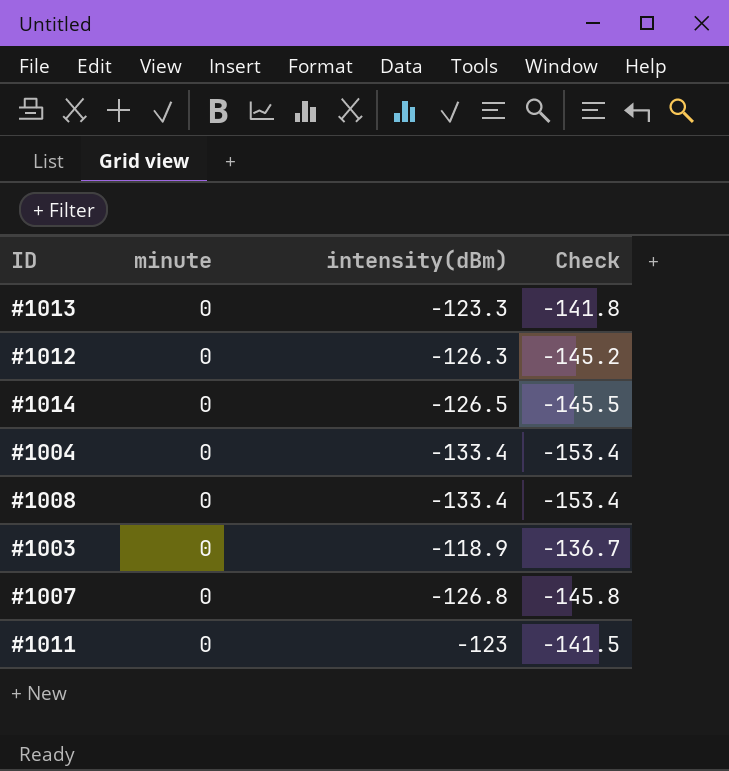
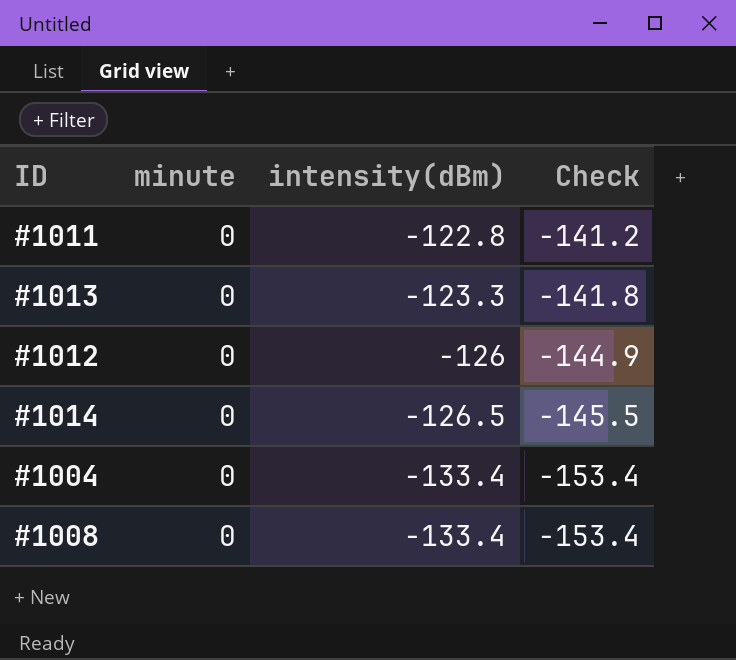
row order: none -> intensity(dBm) descending
row #1003: 0 | -118.9 | -136.7 -> none
row #1007: 0 | -126.8 | -145.8 -> none
#1011 | intensity(dBm): -123 -> -122.8
#1011 | Check: -141.5 -> -141.2
#1012 | intensity(dBm): -126.3 -> -126
#1012 | Check: -145.2 -> -144.9

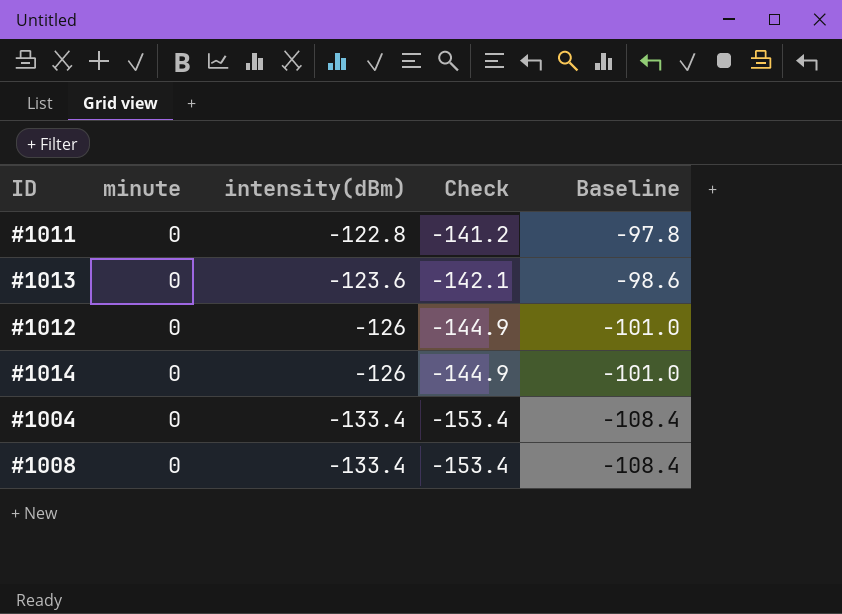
column Baseline | formula: none -> [intensity(dBm)] + 25
#1013 | intensity(dBm): -123.3 -> -123.6
#1013 | Check: -141.8 -> -142.1
#1014 | intensity(dBm): -126.5 -> -126
#1014 | Check: -145.5 -> -144.9

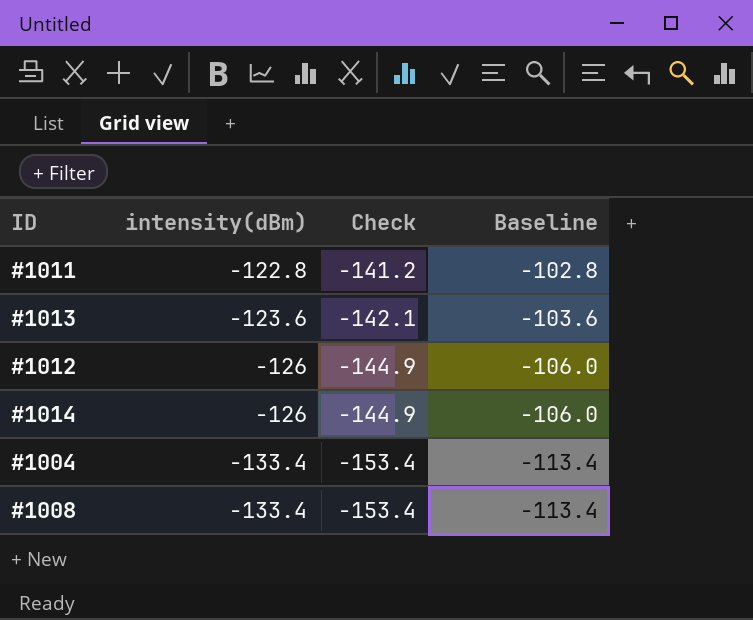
column minute | position: 2 -> none
column Baseline | formula: [intensity(dBm)] + 25 -> [intensity(dBm)] + 20

